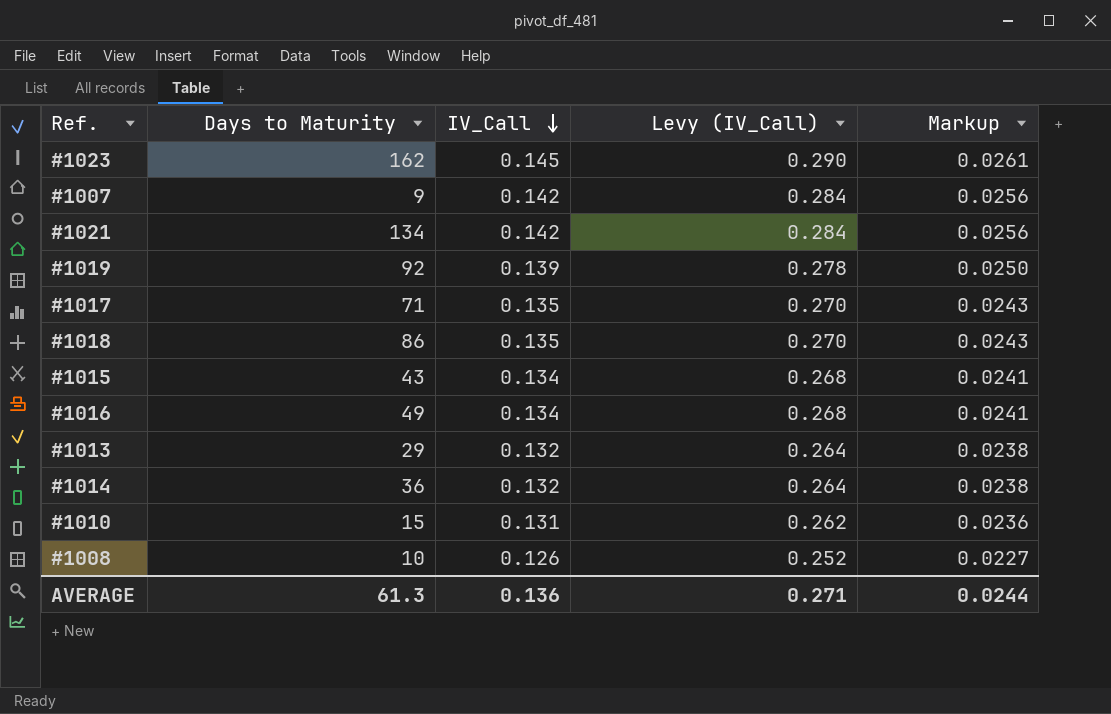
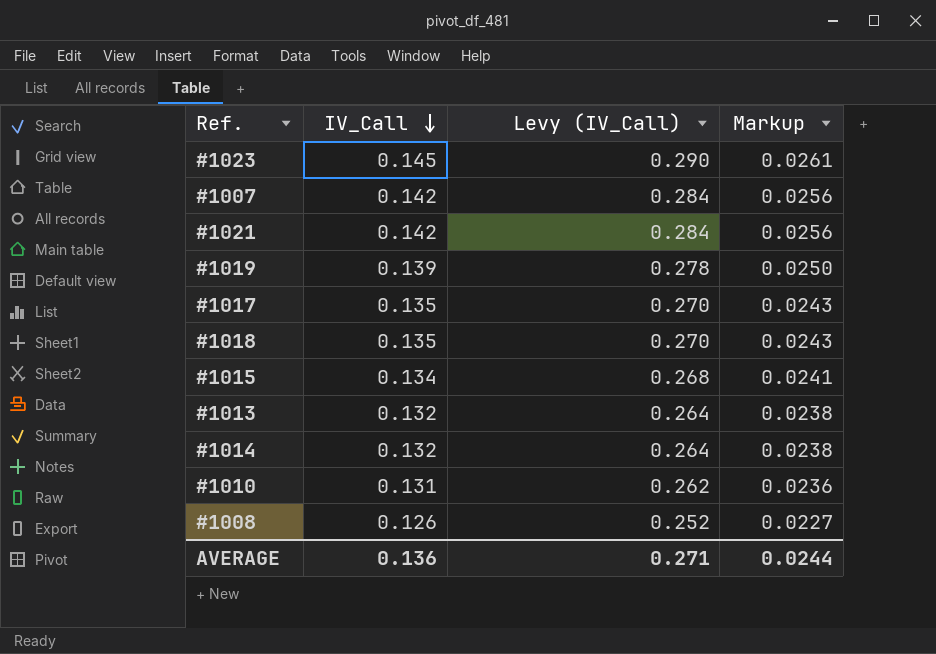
column Days to Maturity | position: 2 -> none
row #1016: 49 | 0.134 | 0.268 | 0.0241 -> none

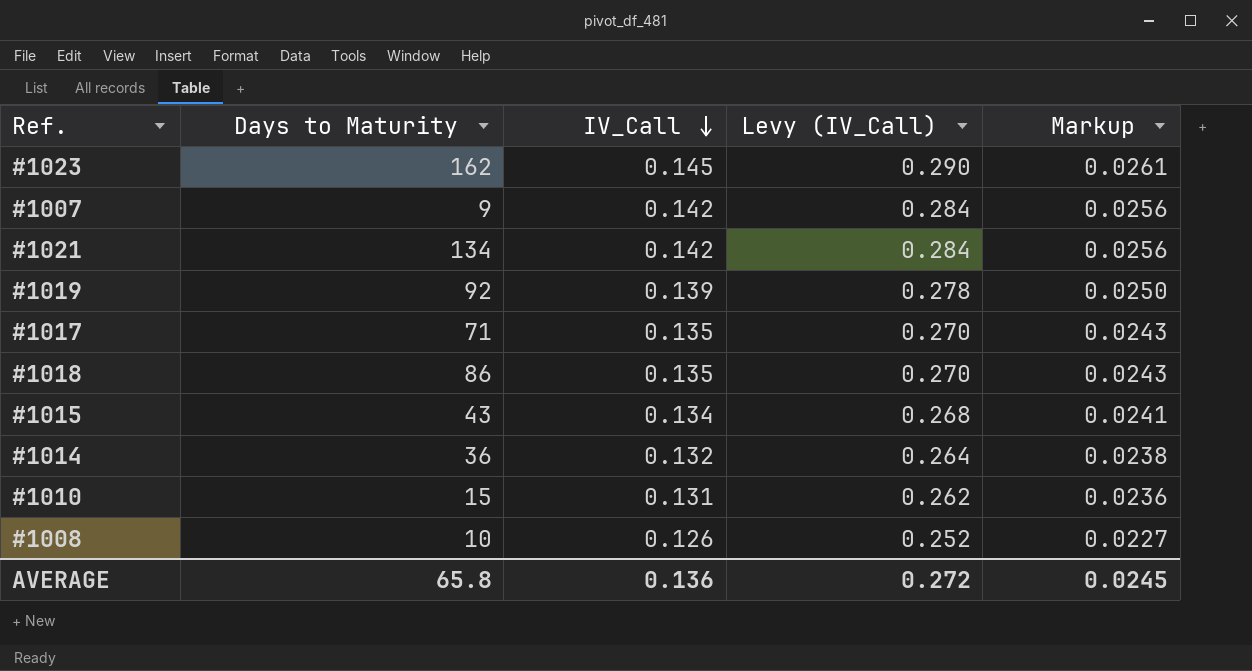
column Days to Maturity | position: none -> 2
row #1013: 0.132 | 0.264 | 0.0238 -> none
AVERAGE | Levy (IV_Call): 0.271 -> 0.272
AVERAGE | Markup: 0.0244 -> 0.0245

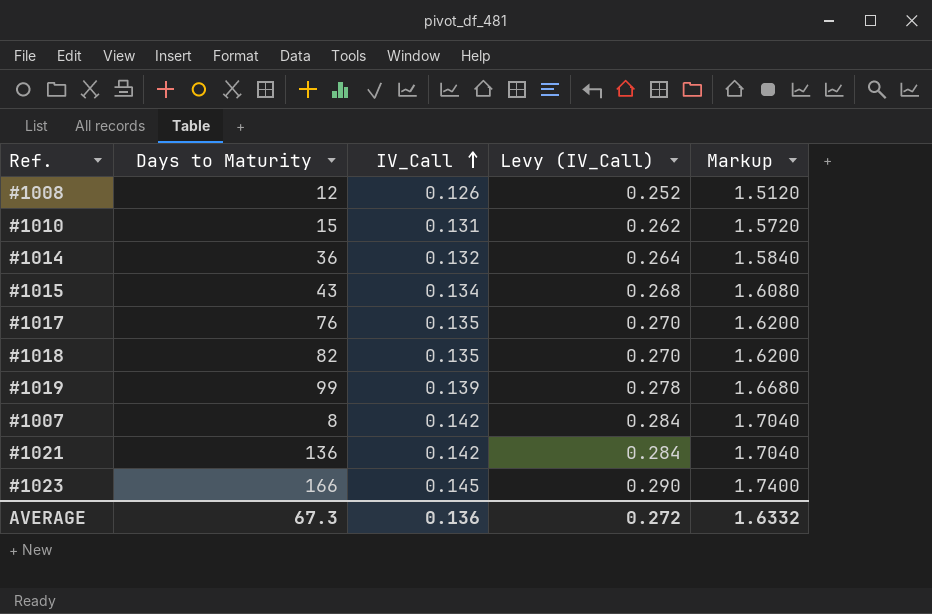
row order: IV_Call descending -> IV_Call ascending
column Markup | formula: [IV_Call] * 0.18 -> [IV_Call] * 12
#1008 | Days to Maturity: 10 -> 12
#1017 | Days to Maturity: 71 -> 76
#1018 | Days to Maturity: 86 -> 82
#1019 | Days to Maturity: 92 -> 99
#1007 | Days to Maturity: 9 -> 8
#1021 | Days to Maturity: 134 -> 136
#1023 | Days to Maturity: 162 -> 166
AVERAGE | Days to Maturity: 65.8 -> 67.3
AVERAGE | Markup: 0.0245 -> 1.6332

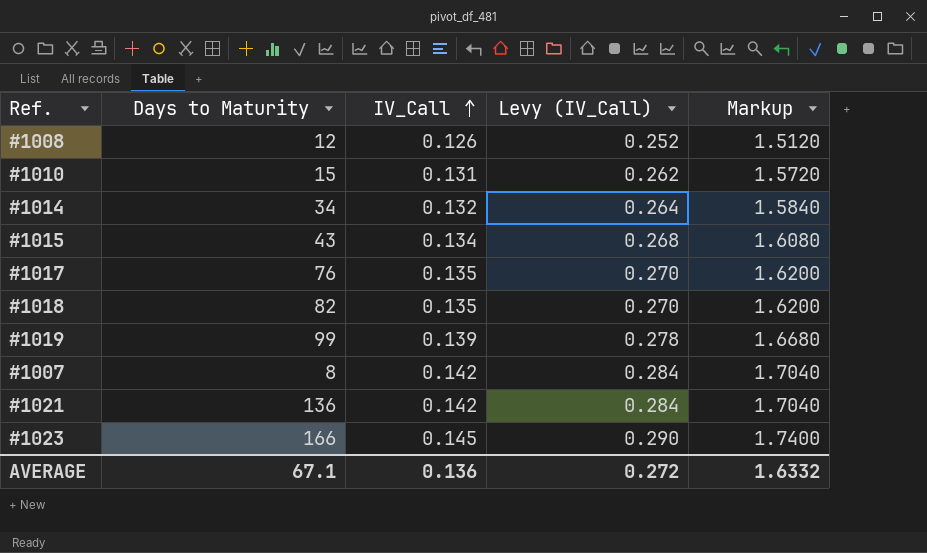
#1014 | Days to Maturity: 36 -> 34
AVERAGE | Days to Maturity: 67.3 -> 67.1

